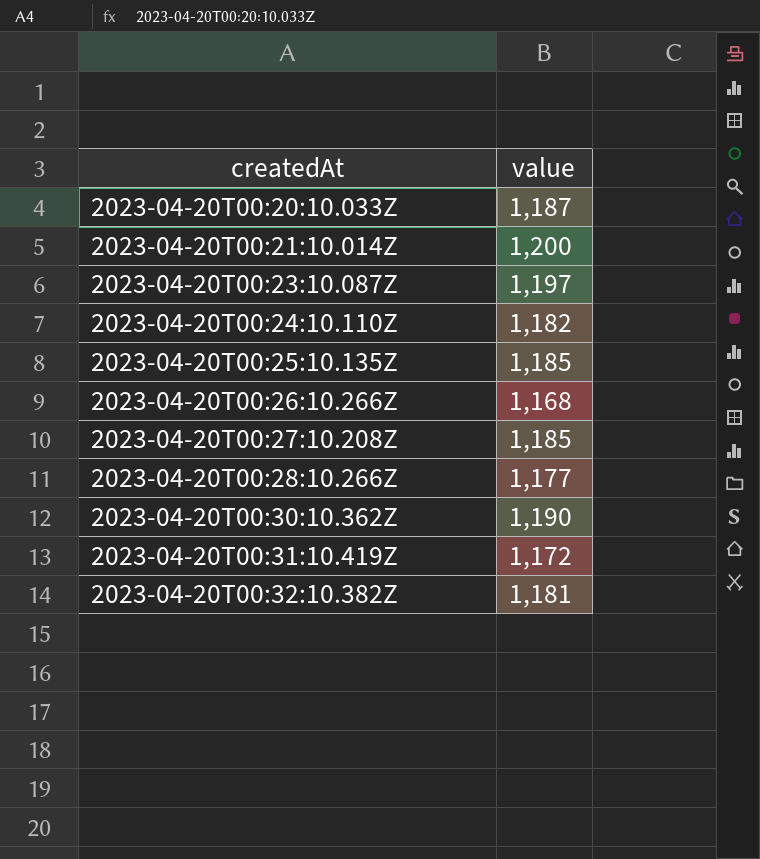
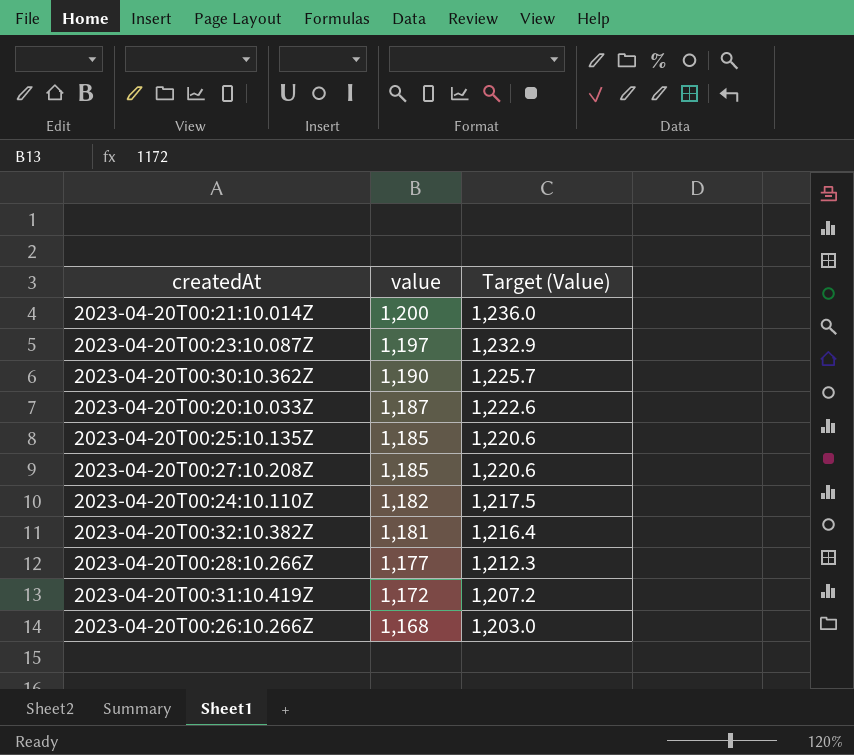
row order: createdAt ascending -> value descending
column Target (Value) | formula: none -> [value] * 1.03

